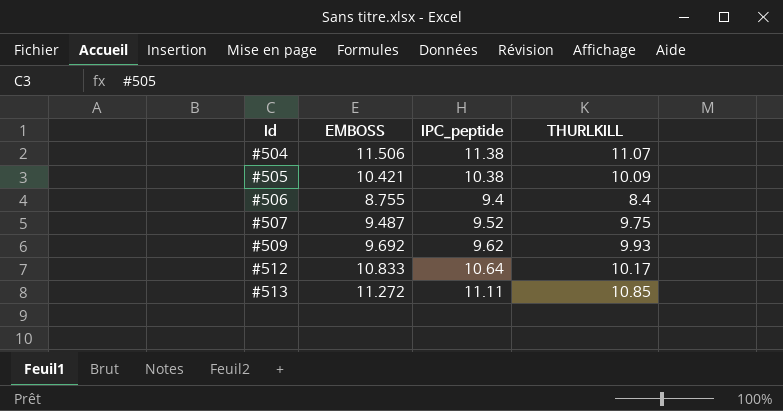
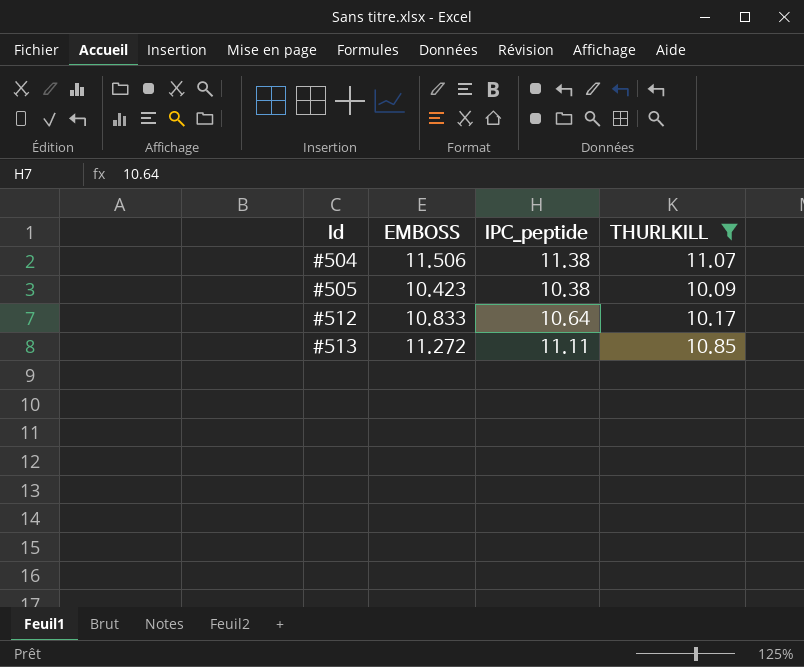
filter: none -> THURLKILL >= 10.09
#505 | EMBOSS: 10.421 -> 10.423

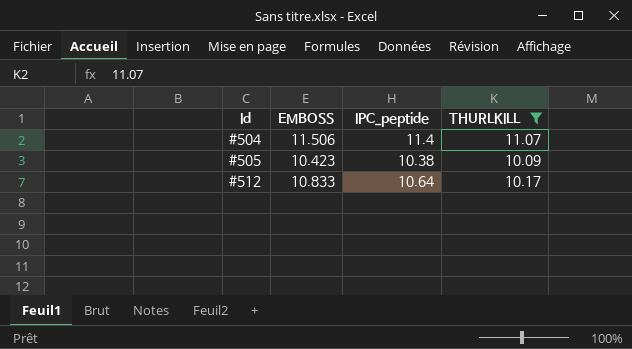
row #513: 11.272 | 11.11 | 10.85 -> none
#504 | IPC_peptide: 11.38 -> 11.4

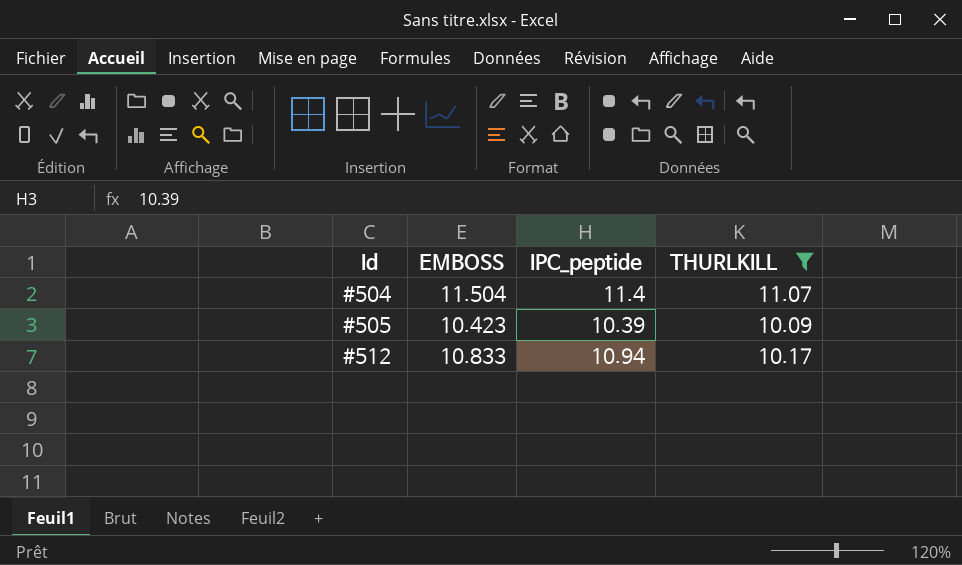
#504 | EMBOSS: 11.506 -> 11.504
#505 | IPC_peptide: 10.38 -> 10.39
#512 | IPC_peptide: 10.64 -> 10.94

